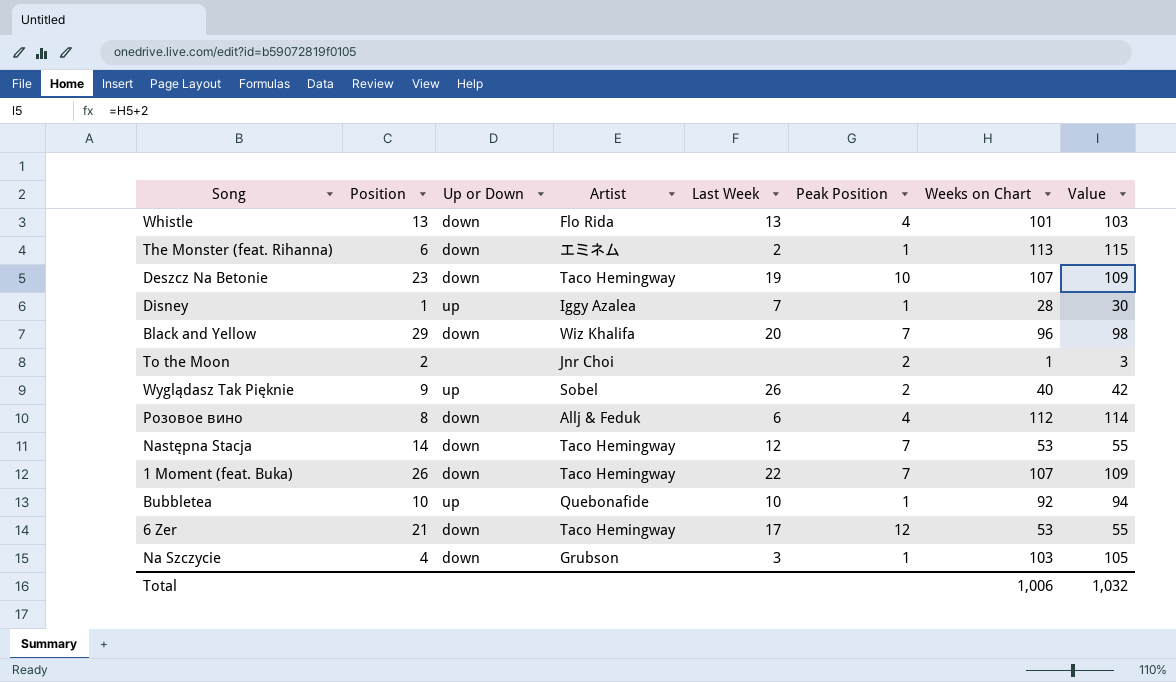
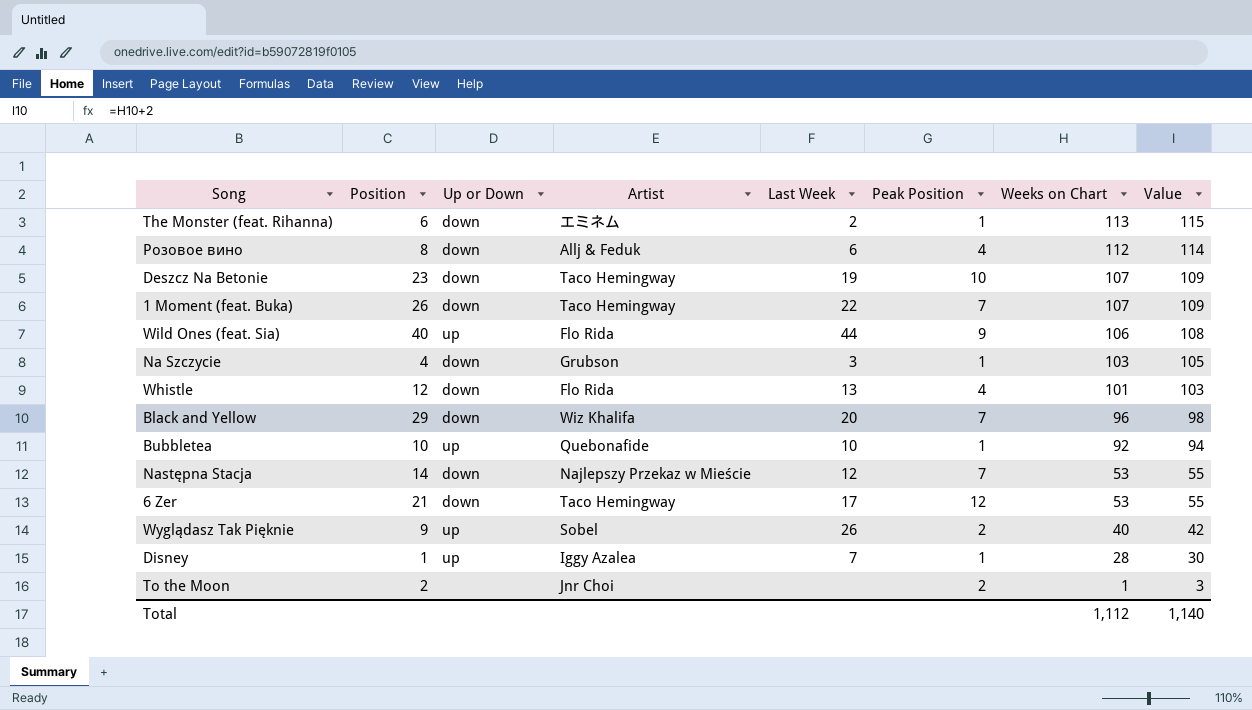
row order: none -> Weeks on Chart descending
row Wild Ones (feat. Sia): none -> 40 | up | Flo Rida | 44 | 9 | 106 | 108
Whistle | Position: 13 -> 12
Następna Stacja | Artist: Taco Hemingway -> Najlepszy Przekaz w Mieście
Total | Weeks on Chart: 1,006 -> 1,112
Total | Value: 1,032 -> 1,140

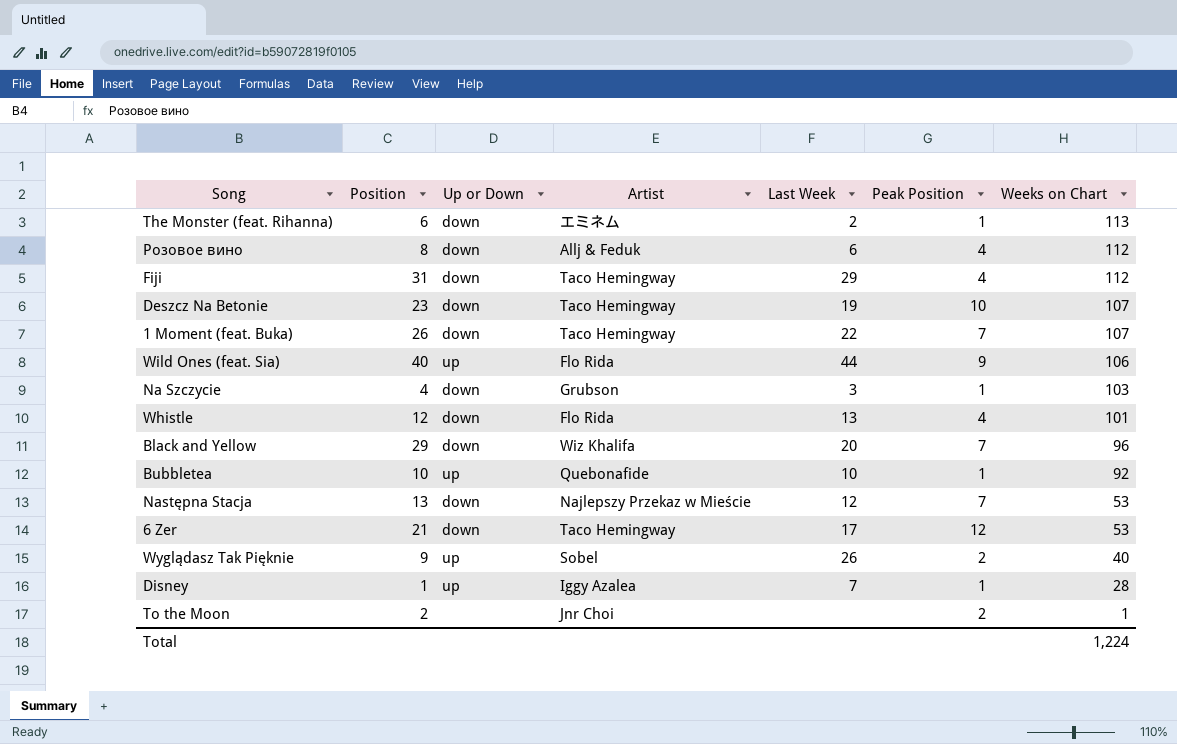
column Value | formula: [Weeks on Chart] + 2 -> none
row Fiji: none -> 31 | down | Taco Hemingway | 29 | 4 | 112
Następna Stacja | Position: 14 -> 13
Total | Weeks on Chart: 1,112 -> 1,224

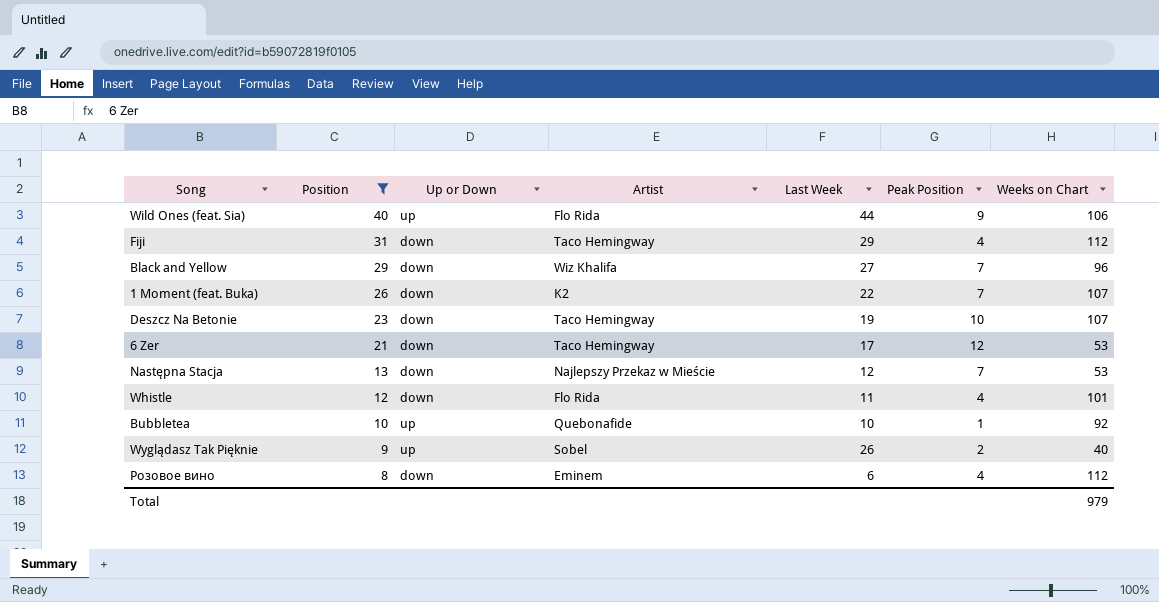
filter: none -> Position >= 8
row order: Weeks on Chart descending -> Position descending
Black and Yellow | Last Week: 20 -> 27
1 Moment (feat. Buka) | Artist: Taco Hemingway -> K2
Whistle | Last Week: 13 -> 11
Розовое вино | Artist: Allj & Feduk -> Eminem
Total | Weeks on Chart: 1,224 -> 979

